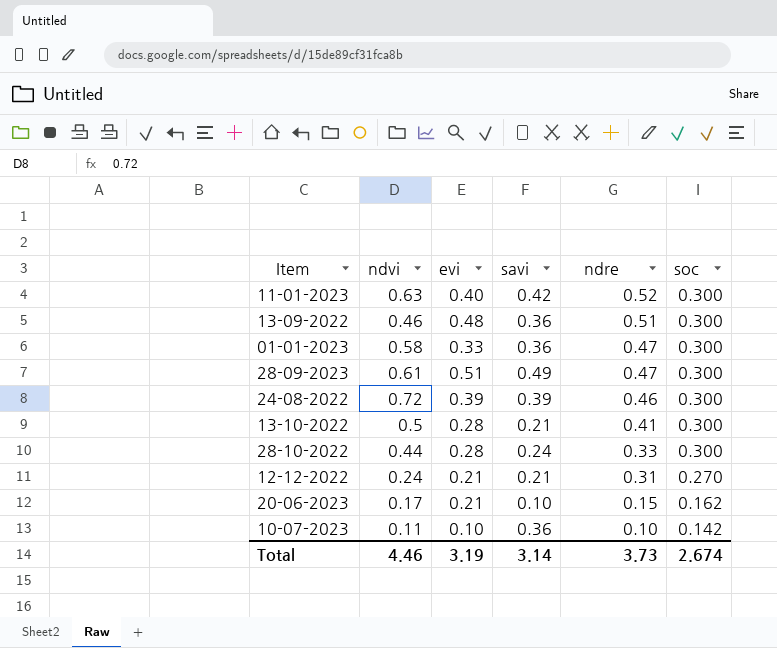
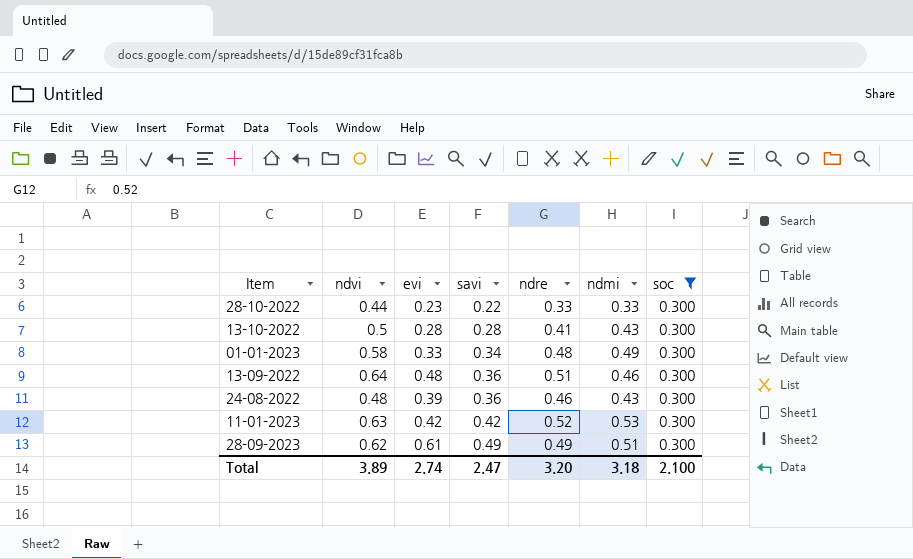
filter: none -> soc = 0.300
row order: ndre descending -> savi ascending
column ndmi | position: none -> 6
28-10-2022 | evi: 0.28 -> 0.23
28-10-2022 | savi: 0.24 -> 0.22
13-10-2022 | savi: 0.21 -> 0.28
01-01-2023 | savi: 0.36 -> 0.34
01-01-2023 | ndre: 0.47 -> 0.48
13-09-2022 | ndvi: 0.46 -> 0.64
24-08-2022 | ndvi: 0.72 -> 0.48
24-08-2022 | savi: 0.39 -> 0.36
11-01-2023 | evi: 0.40 -> 0.42
28-09-2023 | ndvi: 0.61 -> 0.62
28-09-2023 | evi: 0.51 -> 0.61
28-09-2023 | ndre: 0.47 -> 0.49
Total | ndvi: 4.46 -> 3.89
Total | evi: 3.19 -> 2.74
Total | savi: 3.14 -> 2.47
Total | ndre: 3.73 -> 3.20
Total | soc: 2.674 -> 2.100

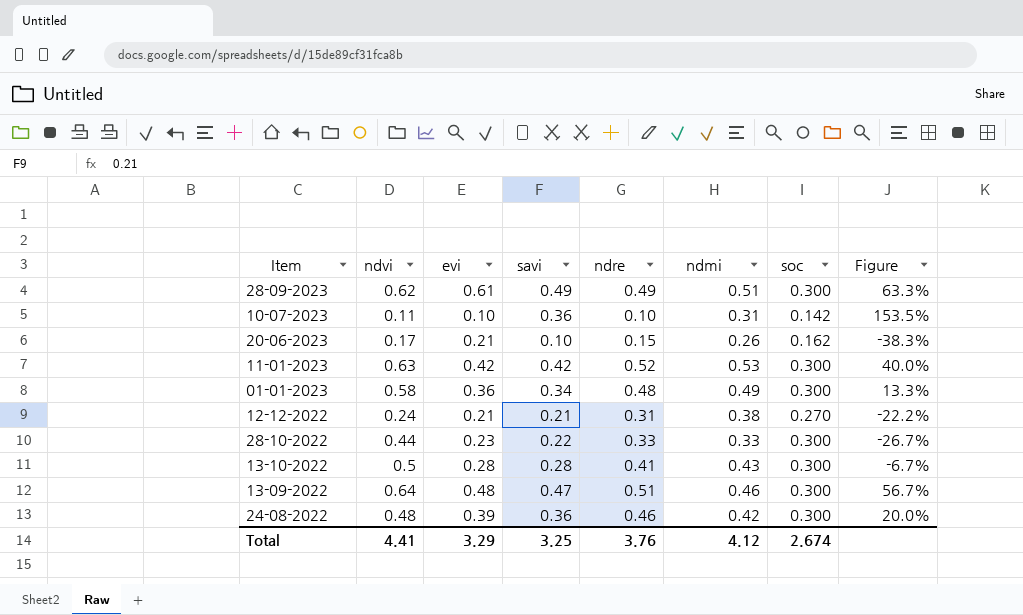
filter: soc = 0.300 -> none
row order: savi ascending -> Item descending
column Figure | formula: none -> ([savi] - [soc]) / [soc]
01-01-2023 | evi: 0.33 -> 0.36
13-09-2022 | savi: 0.36 -> 0.47
24-08-2022 | ndmi: 0.43 -> 0.42
Total | ndvi: 3.89 -> 4.41
Total | evi: 2.74 -> 3.29
Total | savi: 2.47 -> 3.25
Total | ndre: 3.20 -> 3.76
Total | ndmi: 3.18 -> 4.12
Total | soc: 2.100 -> 2.674

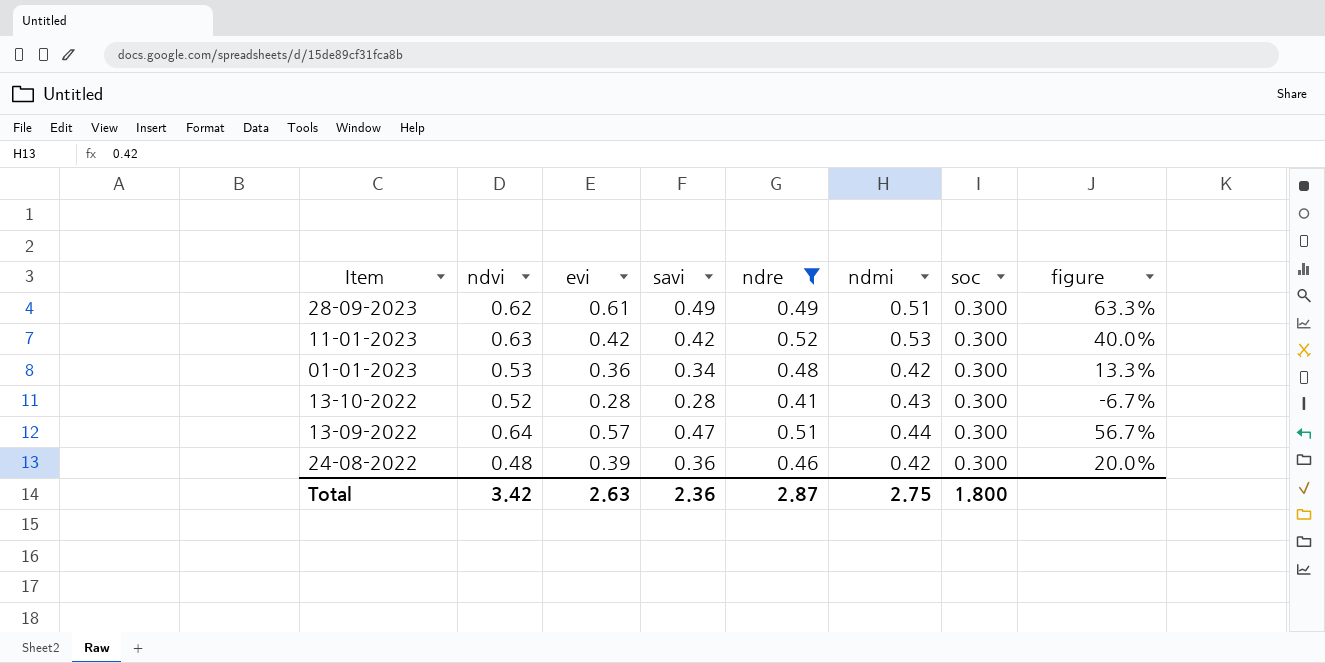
filter: none -> ndre >= 0.41
column name: Figure -> figure
01-01-2023 | ndvi: 0.58 -> 0.53
01-01-2023 | ndmi: 0.49 -> 0.42
13-10-2022 | ndvi: 0.5 -> 0.52
13-09-2022 | evi: 0.48 -> 0.57
13-09-2022 | ndmi: 0.46 -> 0.44
Total | ndvi: 4.41 -> 3.42
Total | evi: 3.29 -> 2.63
Total | savi: 3.25 -> 2.36
Total | ndre: 3.76 -> 2.87
Total | ndmi: 4.12 -> 2.75
Total | soc: 2.674 -> 1.800

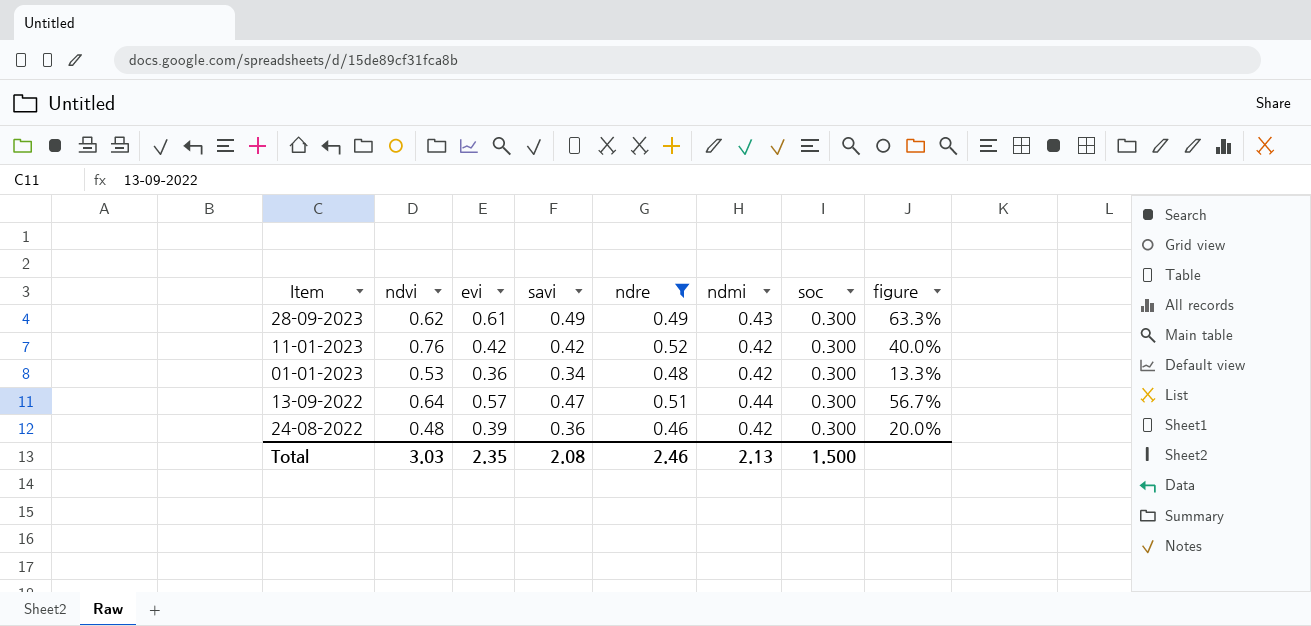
row 13-10-2022: 0.52 | 0.28 | 0.28 | 0.41 | 0.43 | 0.300 | -6.7% -> none
28-09-2023 | ndmi: 0.51 -> 0.43
11-01-2023 | ndvi: 0.63 -> 0.76
11-01-2023 | ndmi: 0.53 -> 0.42
Total | ndvi: 3.42 -> 3.03
Total | evi: 2.63 -> 2.35
Total | savi: 2.36 -> 2.08
Total | ndre: 2.87 -> 2.46
Total | ndmi: 2.75 -> 2.13
Total | soc: 1.800 -> 1.500

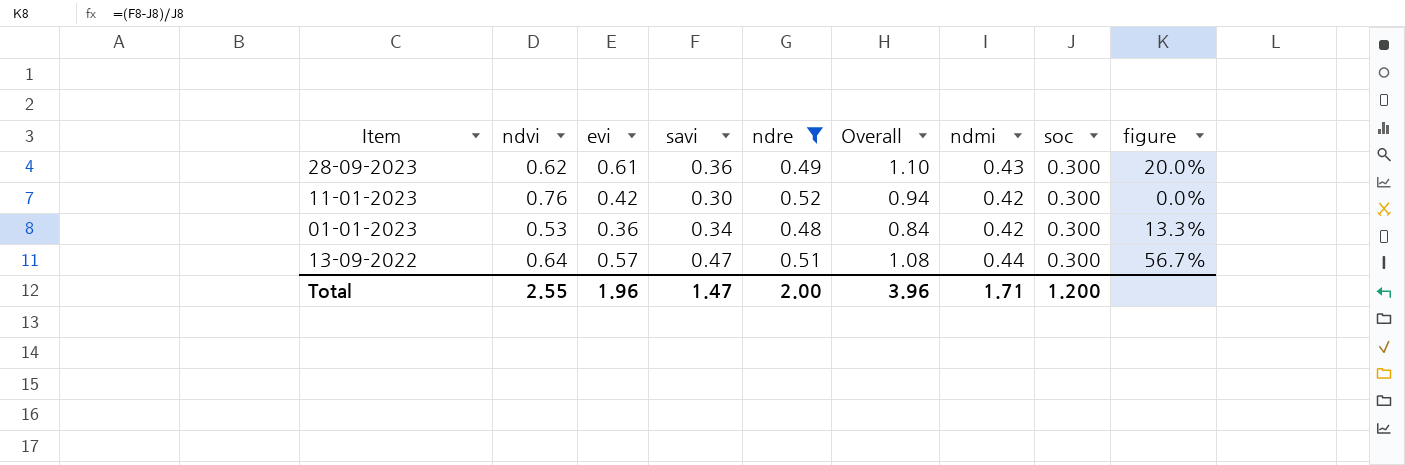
column Overall | formula: none -> [evi] + [ndre]
row 24-08-2022: 0.48 | 0.39 | 0.36 | 0.46 | 0.42 | 0.300 | 20.0% -> none
28-09-2023 | savi: 0.49 -> 0.36
28-09-2023 | figure: 63.3% -> 20.0%
11-01-2023 | savi: 0.42 -> 0.30
11-01-2023 | figure: 40.0% -> 0.0%
Total | ndvi: 3.03 -> 2.55
Total | evi: 2.35 -> 1.96
Total | savi: 2.08 -> 1.47
Total | ndre: 2.46 -> 2.00
Total | ndmi: 2.13 -> 1.71
Total | soc: 1.500 -> 1.200

